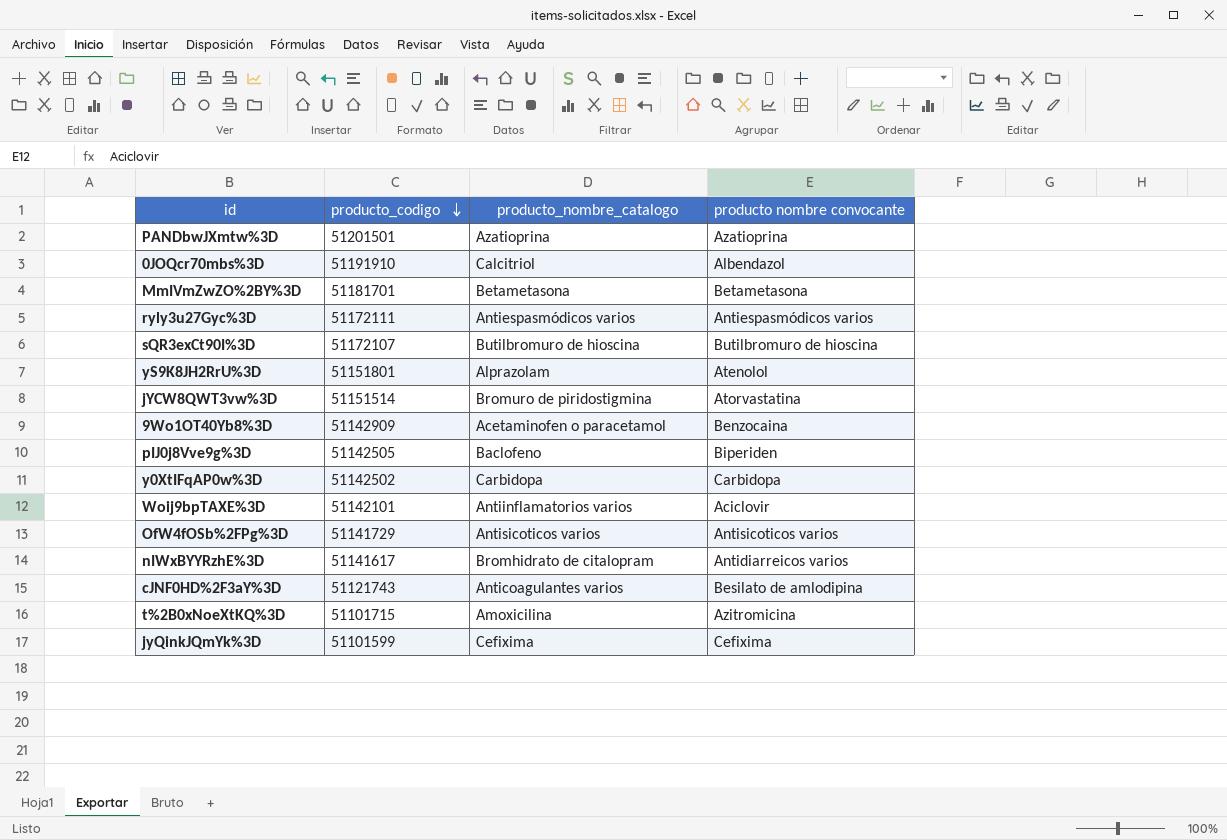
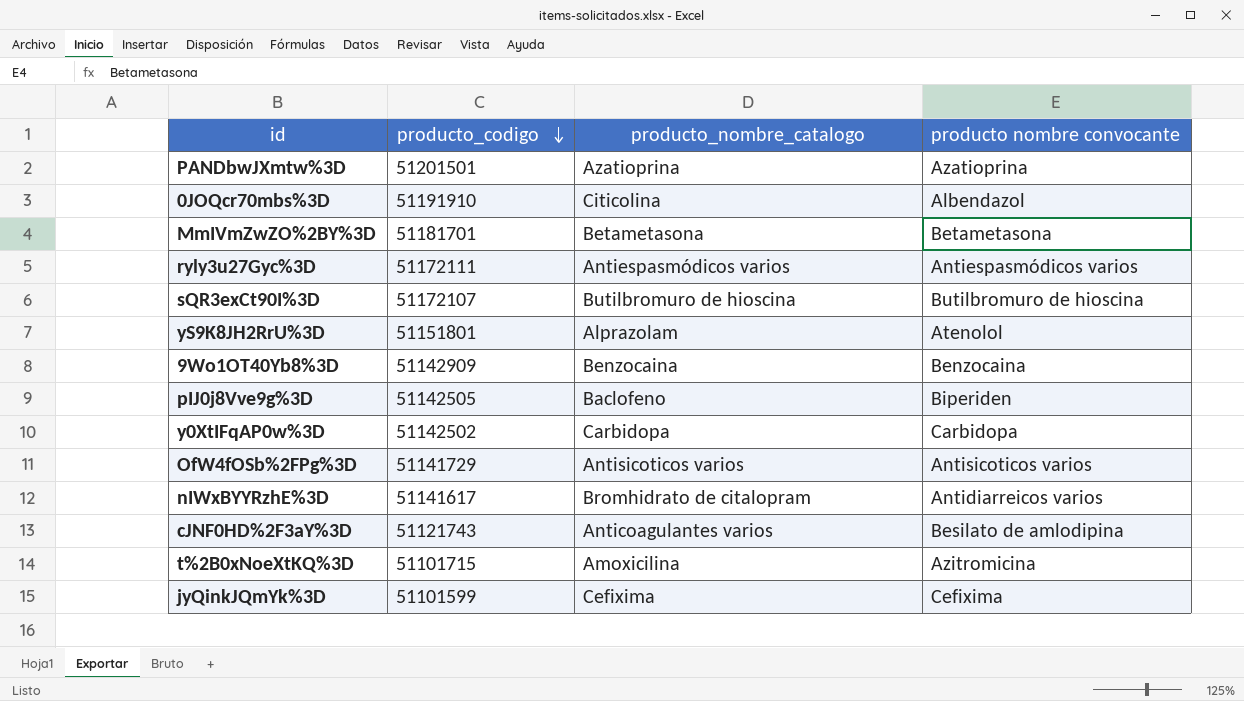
row jYCW8QWT3vw%3D: 51151514 | Bromuro de piridostigmina | Atorvastatina -> none
row Woij9bpTAXE%3D: 51142101 | Antiinflamatorios varios | Aciclovir -> none
0JOQcr70mbs%3D | producto_nombre_catalogo: Calcitriol -> Citicolina
9Wo1OT40Yb8%3D | producto_nombre_catalogo: Acetaminofen o paracetamol -> Benzocaina

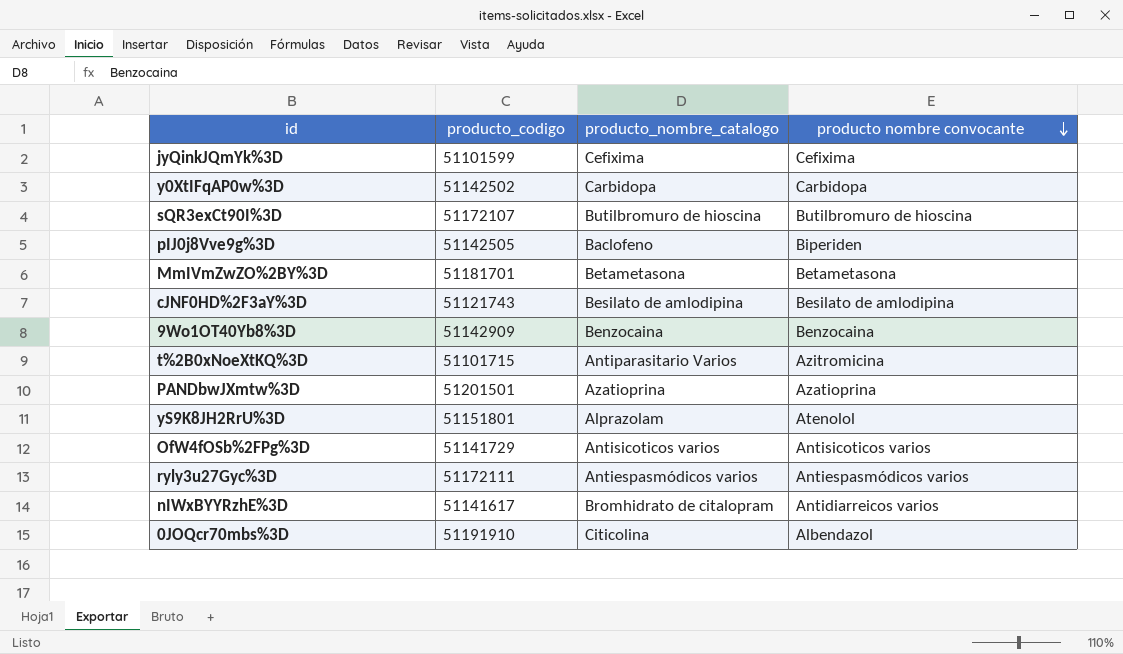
row order: producto_codigo descending -> producto nombre convocante descending
cJNF0HD%2F3aY%3D | producto_nombre_catalogo: Anticoagulantes varios -> Besilato de amlodipina
t%2B0xNoeXtKQ%3D | producto_nombre_catalogo: Amoxicilina -> Antiparasitario Varios

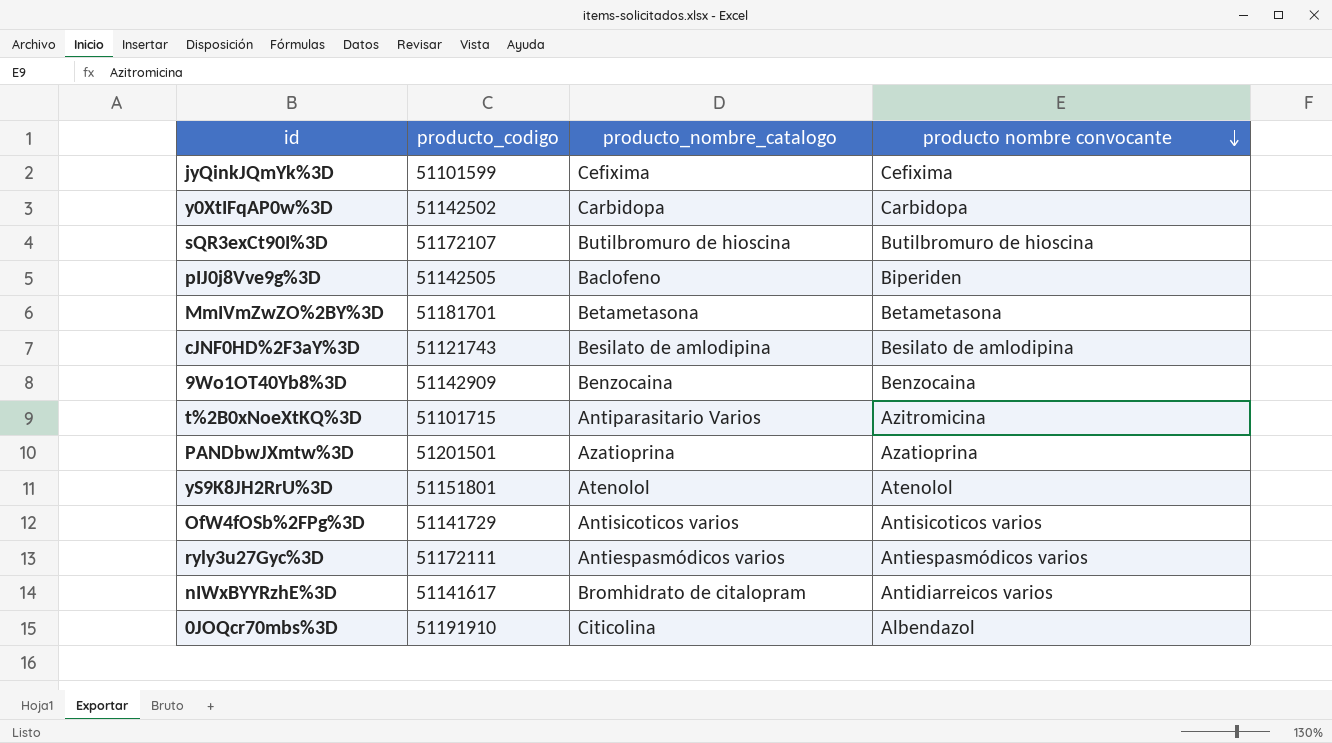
yS9K8JH2RrU%3D | producto_nombre_catalogo: Alprazolam -> Atenolol

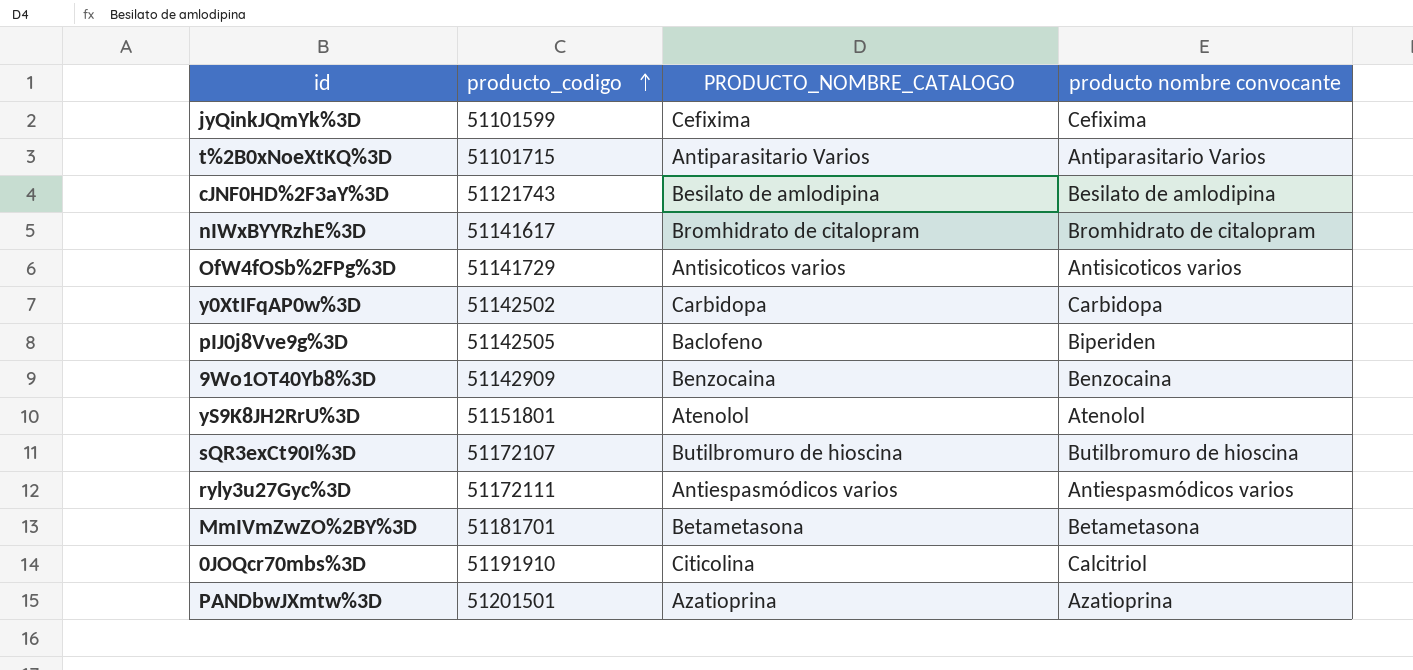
row order: producto nombre convocante descending -> producto_codigo ascending
column name: producto_nombre_catalogo -> PRODUCTO_NOMBRE_CATALOGO
t%2B0xNoeXtKQ%3D | producto nombre convocante: Azitromicina -> Antiparasitario Varios
nIWxBYYRzhE%3D | producto nombre convocante: Antidiarreicos varios -> Bromhidrato de citalopram
0JOQcr70mbs%3D | producto nombre convocante: Albendazol -> Calcitriol

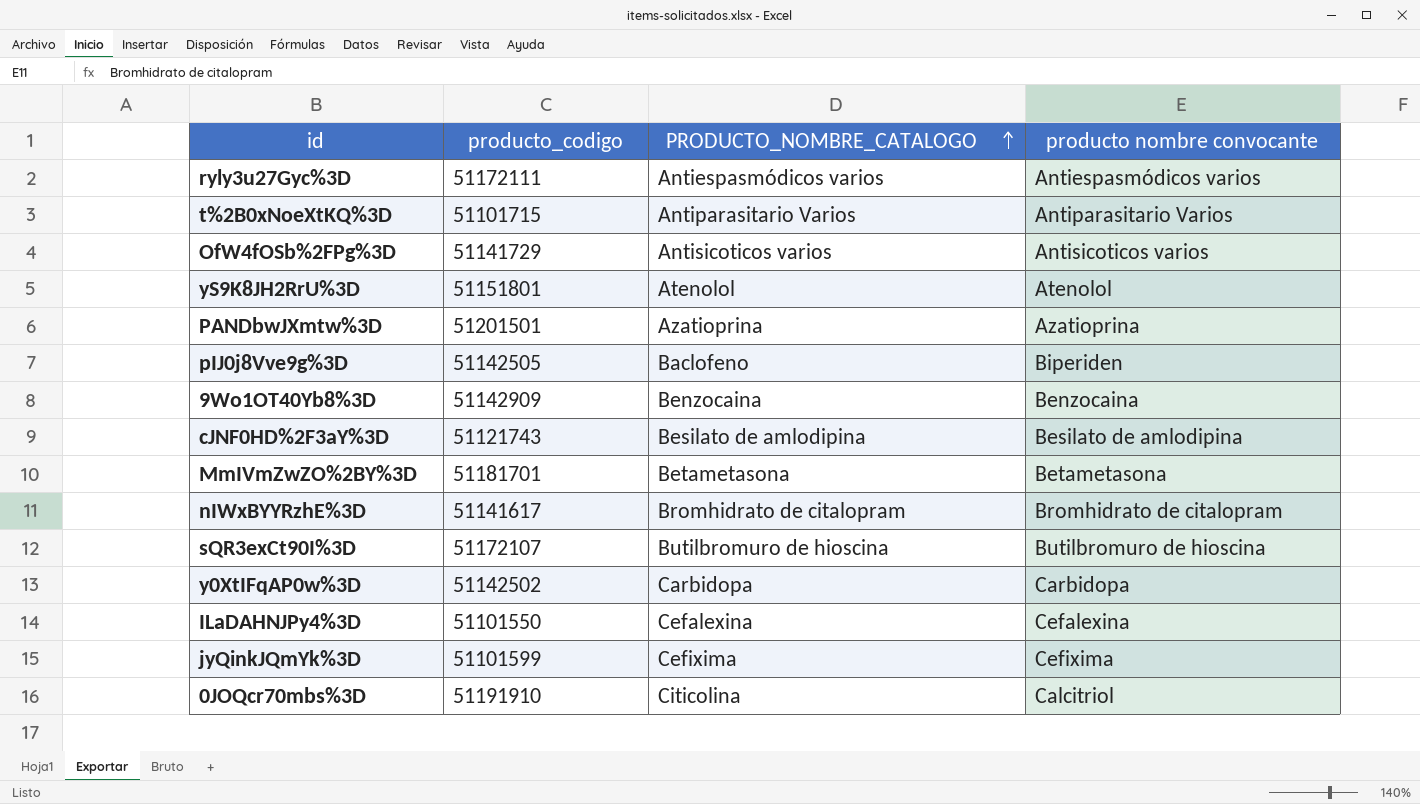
row order: producto_codigo ascending -> PRODUCTO_NOMBRE_CATALOGO ascending
row ILaDAHNJPy4%3D: none -> 51101550 | Cefalexina | Cefalexina

